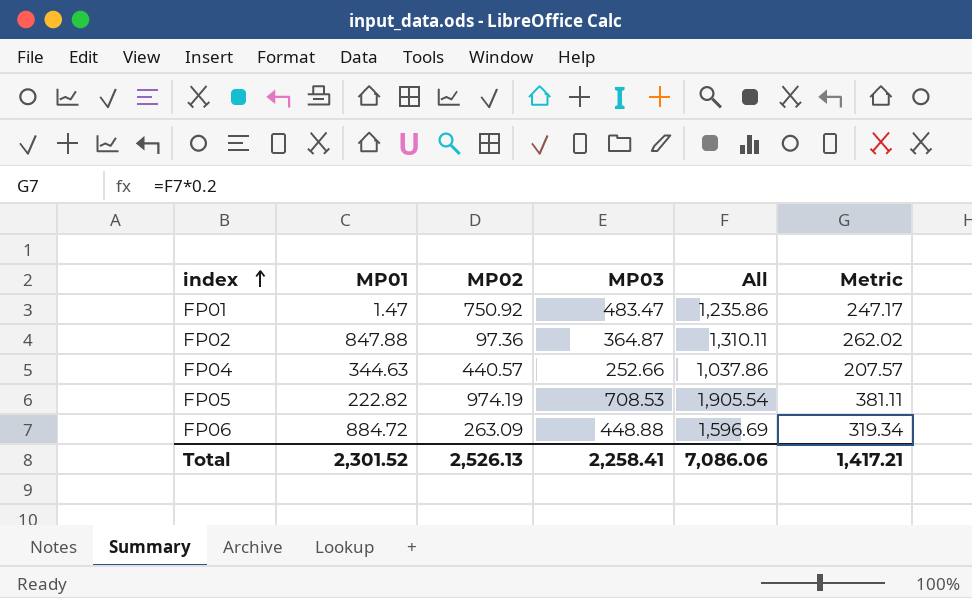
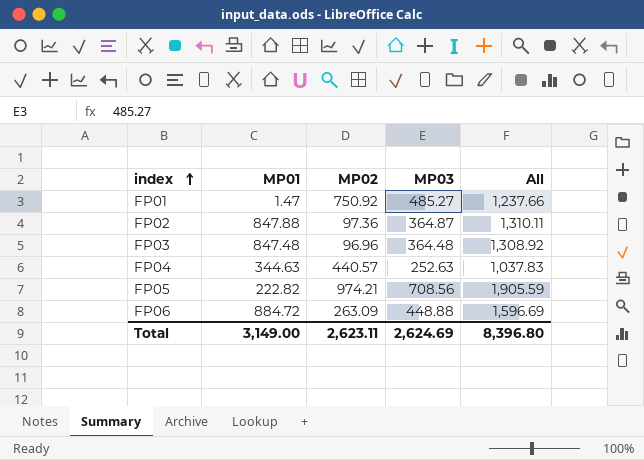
column Metric | formula: [All] * 0.2 -> none
FP01 | MP03: 483.47 -> 485.27
FP01 | All: 1,235.86 -> 1,237.66
row FP03: none -> 847.48 | 96.96 | 364.48 | 1,308.92
FP04 | MP03: 252.66 -> 252.63
FP04 | All: 1,037.86 -> 1,037.83
FP05 | MP02: 974.19 -> 974.21
FP05 | MP03: 708.53 -> 708.56
FP05 | All: 1,905.54 -> 1,905.59
Total | MP01: 2,301.52 -> 3,149.00
Total | MP02: 2,526.13 -> 2,623.11
Total | MP03: 2,258.41 -> 2,624.69
Total | All: 7,086.06 -> 8,396.80

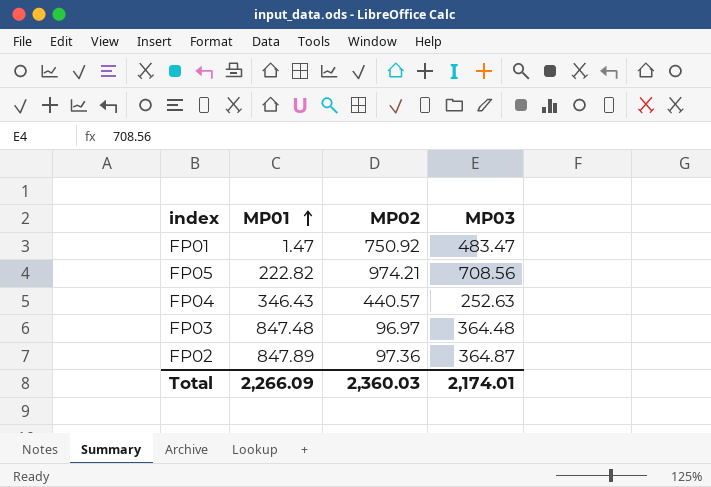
row order: index ascending -> MP01 ascending
column All | formula: [MP01] + [MP02] + [MP03] -> none
row FP06: 884.72 | 263.09 | 448.88 | 1,596.69 -> none
FP01 | MP03: 485.27 -> 483.47
FP04 | MP01: 344.63 -> 346.43
FP03 | MP02: 96.96 -> 96.97
FP02 | MP01: 847.88 -> 847.89
Total | MP01: 3,149.00 -> 2,266.09
Total | MP02: 2,623.11 -> 2,360.03
Total | MP03: 2,624.69 -> 2,174.01

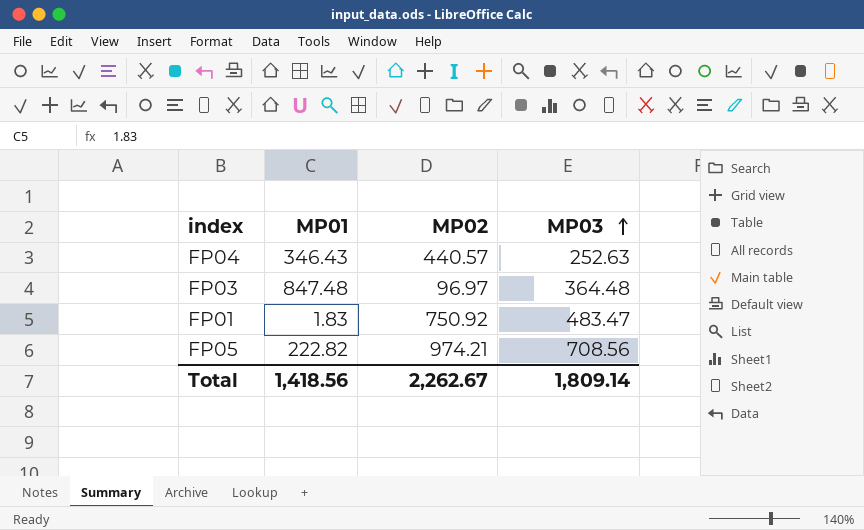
row order: MP01 ascending -> MP03 ascending
row FP02: 847.89 | 97.36 | 364.87 -> none
FP01 | MP01: 1.47 -> 1.83
Total | MP01: 2,266.09 -> 1,418.56
Total | MP02: 2,360.03 -> 2,262.67
Total | MP03: 2,174.01 -> 1,809.14

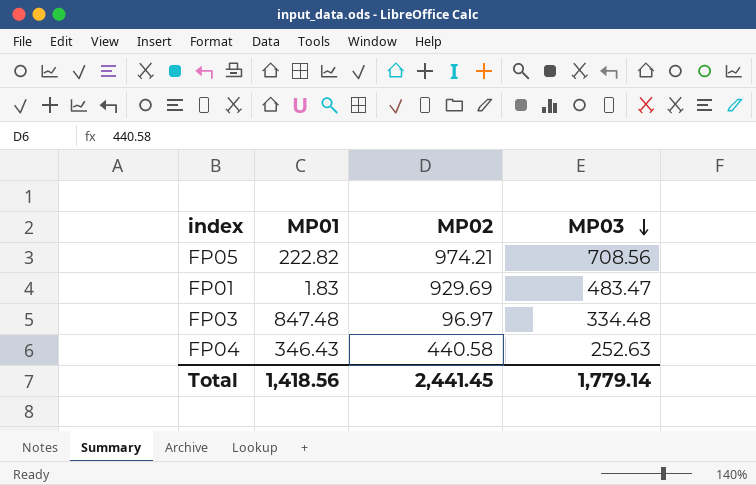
row order: MP03 ascending -> MP03 descending
FP01 | MP02: 750.92 -> 929.69
FP03 | MP03: 364.48 -> 334.48
FP04 | MP02: 440.57 -> 440.58
Total | MP02: 2,262.67 -> 2,441.45
Total | MP03: 1,809.14 -> 1,779.14

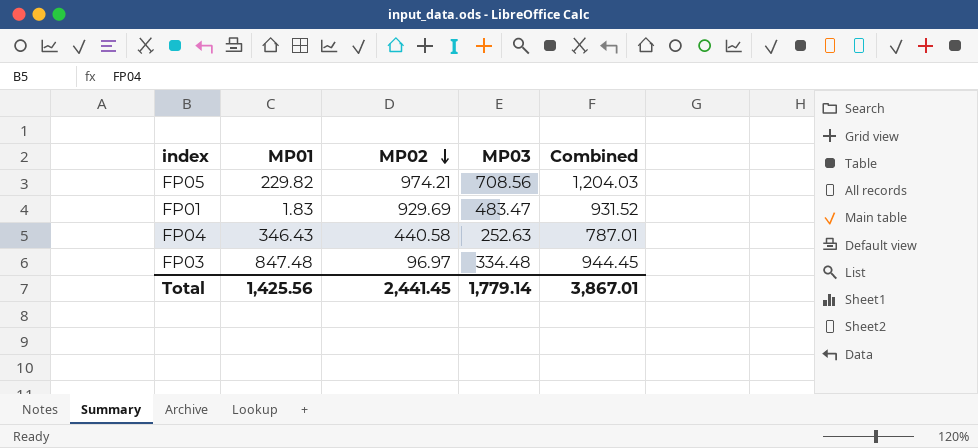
row order: MP03 descending -> MP02 descending
column Combined | formula: none -> [MP01] + [MP02]
FP05 | MP01: 222.82 -> 229.82
Total | MP01: 1,418.56 -> 1,425.56

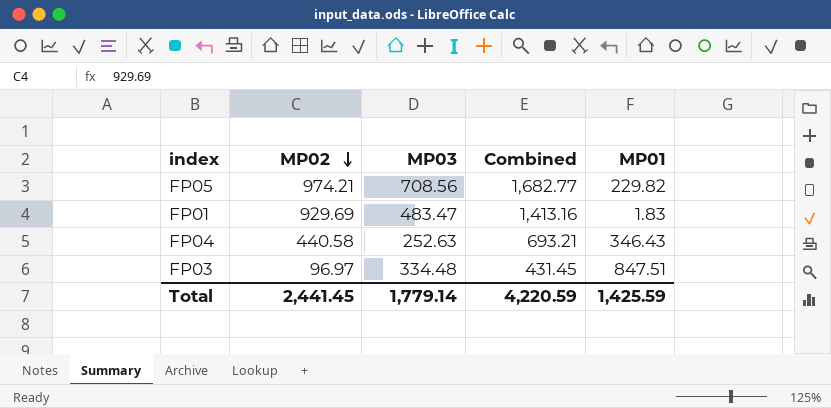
column Combined | formula: [MP01] + [MP02] -> [MP02] + [MP03]
column MP01 | position: 2 -> 5
FP03 | MP01: 847.48 -> 847.51
Total | Combined: 3,867.01 -> 4,220.59
Total | MP01: 1,425.56 -> 1,425.59

